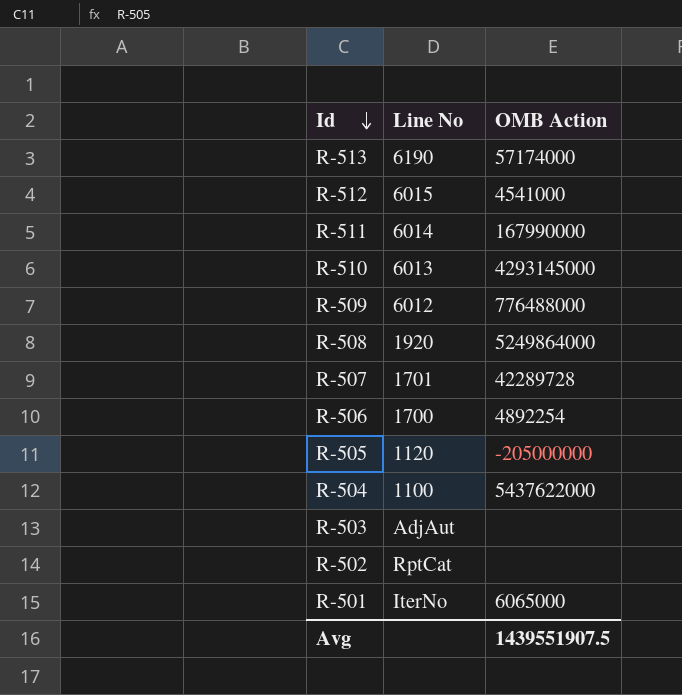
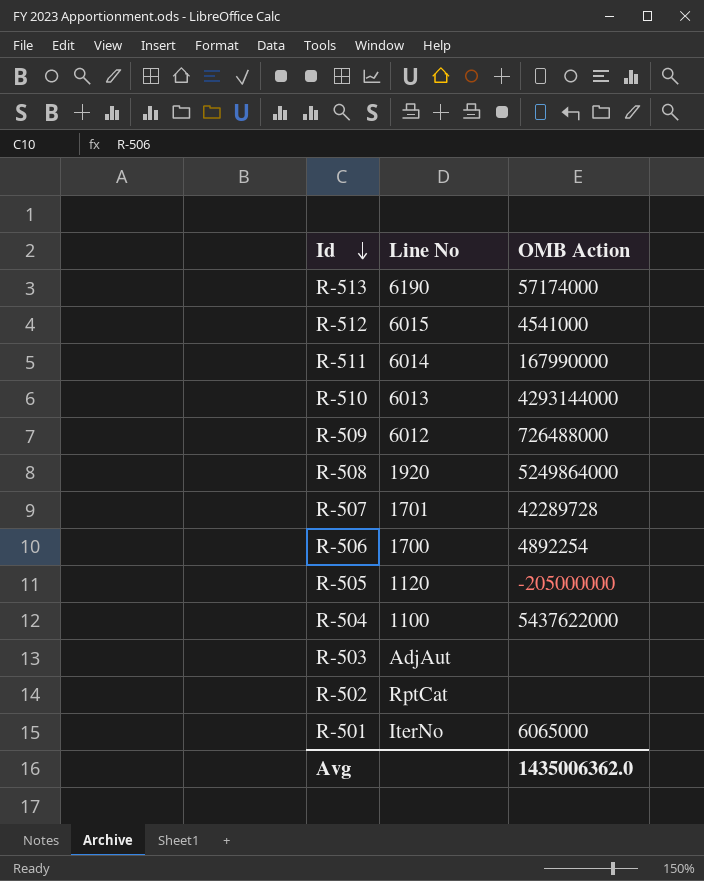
R-510 | OMB Action: 4293145000 -> 4293144000
R-509 | OMB Action: 776488000 -> 726488000
Avg | OMB Action: 1439551907.5 -> 1435006362.0

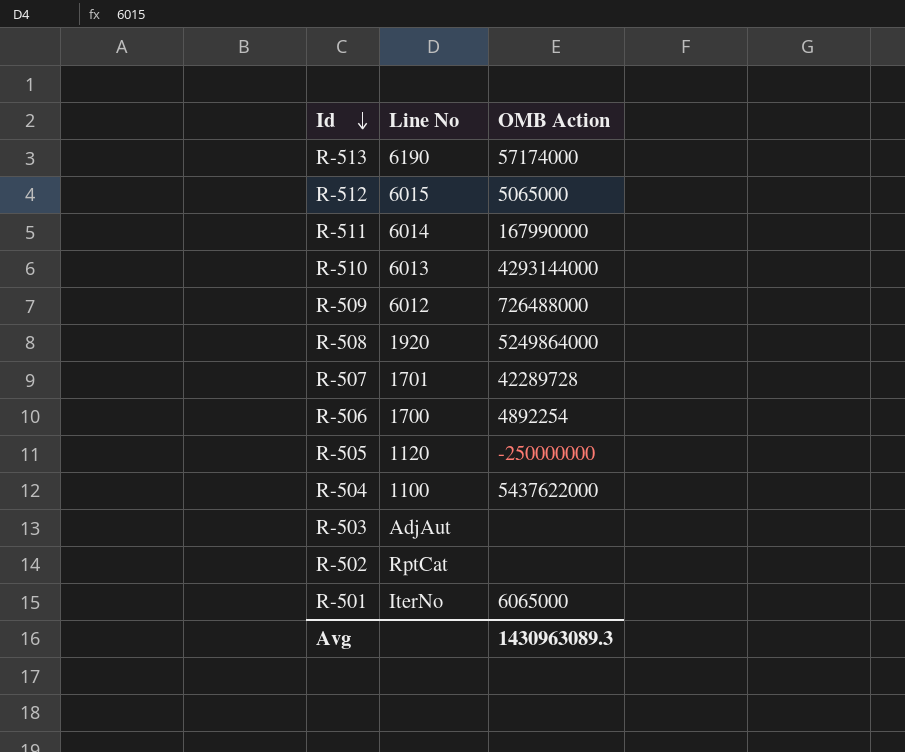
R-512 | OMB Action: 4541000 -> 5065000
R-505 | OMB Action: -205000000 -> -250000000
Avg | OMB Action: 1435006362.0 -> 1430963089.3

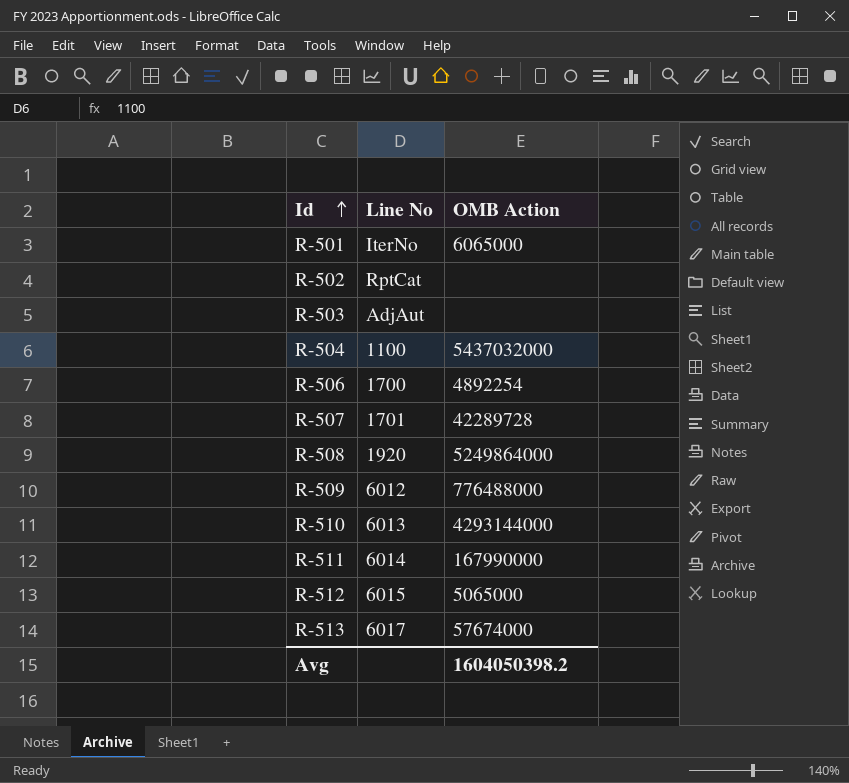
row order: Id descending -> Id ascending
row R-505: 1120 | -250000000 -> none
R-504 | OMB Action: 5437622000 -> 5437032000
R-509 | OMB Action: 726488000 -> 776488000
R-513 | Line No: 6190 -> 6017
R-513 | OMB Action: 57174000 -> 57674000
Avg | OMB Action: 1430963089.3 -> 1604050398.2

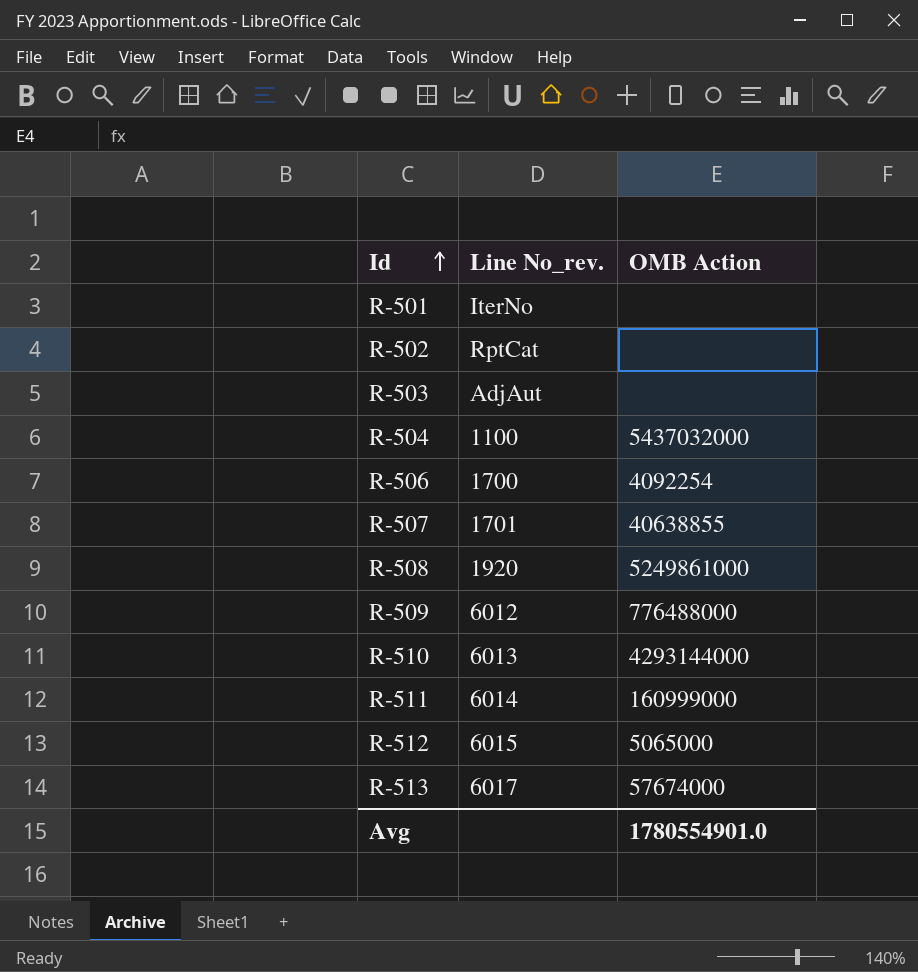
column name: Line No -> Line No_rev.
R-501 | OMB Action: 6065000 -> none
R-506 | OMB Action: 4892254 -> 4092254
R-507 | OMB Action: 42289728 -> 40638855
R-508 | OMB Action: 5249864000 -> 5249861000
R-511 | OMB Action: 167990000 -> 160999000
Avg | OMB Action: 1604050398.2 -> 1780554901.0

